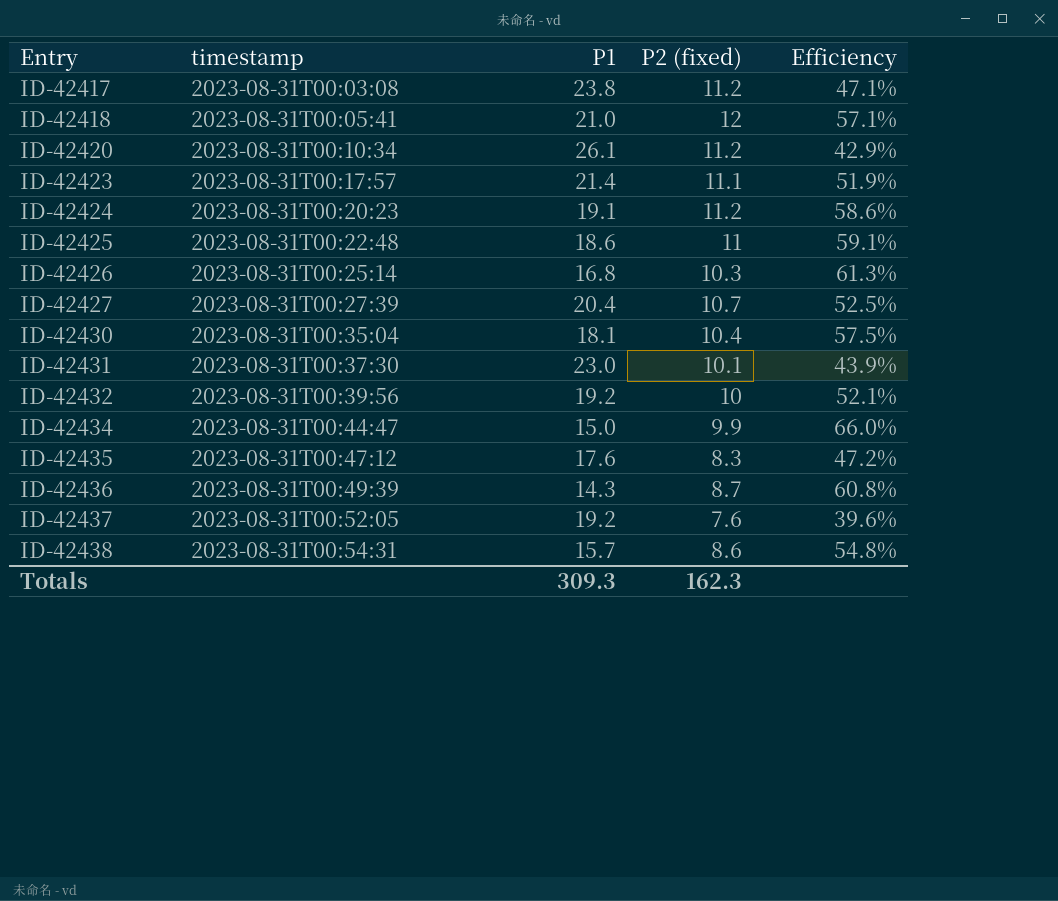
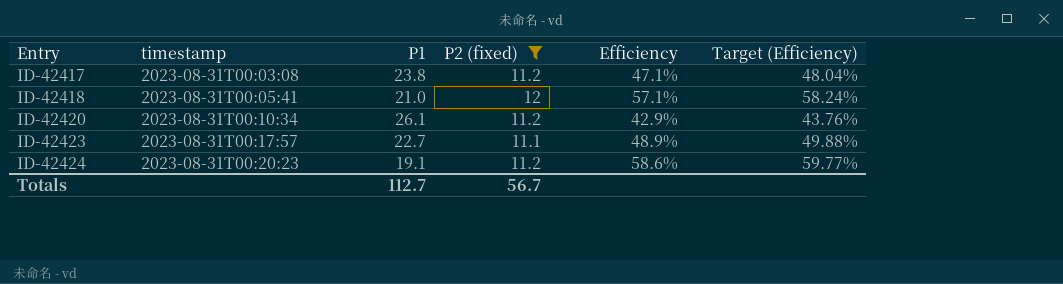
filter: none -> P2 (fixed) >= 11.1
column Target (Efficiency) | formula: none -> [Efficiency] * 1.02
ID-42423 | P1: 21.4 -> 22.7
ID-42423 | Efficiency: 51.9% -> 48.9%
Totals | P1: 309.3 -> 112.7
Totals | P2 (fixed): 162.3 -> 56.7

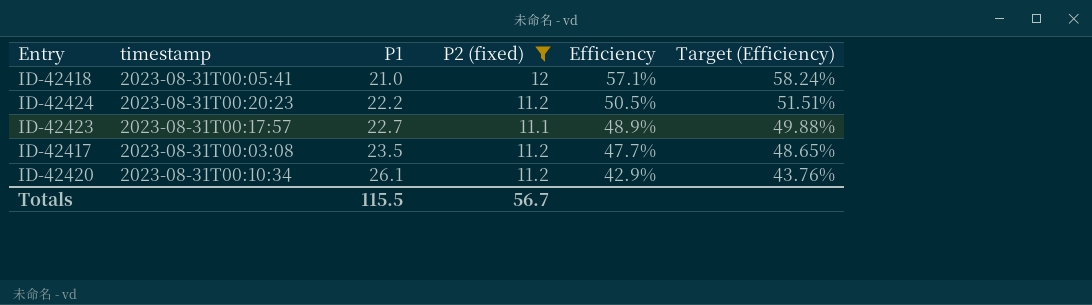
row order: Entry ascending -> P1 ascending
ID-42424 | P1: 19.1 -> 22.2
ID-42424 | Efficiency: 58.6% -> 50.5%
ID-42424 | Target (Efficiency): 59.77% -> 51.51%
ID-42417 | P1: 23.8 -> 23.5
ID-42417 | Efficiency: 47.1% -> 47.7%
ID-42417 | Target (Efficiency): 48.04% -> 48.65%
Totals | P1: 112.7 -> 115.5

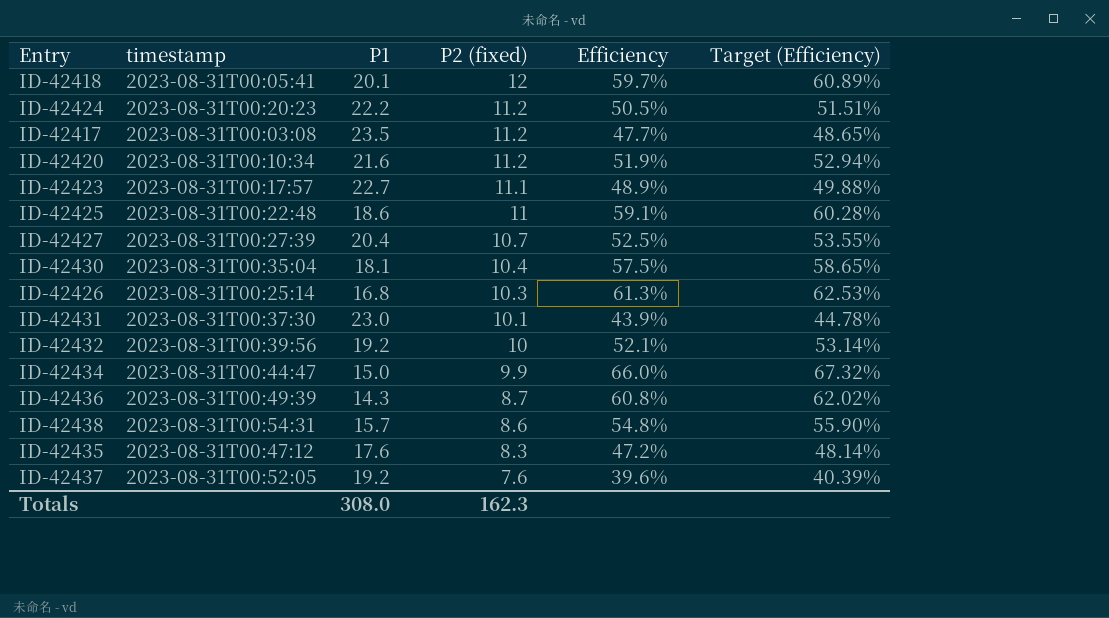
filter: P2 (fixed) >= 11.1 -> none
row order: P1 ascending -> P2 (fixed) descending
ID-42418 | P1: 21.0 -> 20.1
ID-42418 | Efficiency: 57.1% -> 59.7%
ID-42418 | Target (Efficiency): 58.24% -> 60.89%
ID-42420 | P1: 26.1 -> 21.6
ID-42420 | Efficiency: 42.9% -> 51.9%
ID-42420 | Target (Efficiency): 43.76% -> 52.94%
Totals | P1: 115.5 -> 308.0
Totals | P2 (fixed): 56.7 -> 162.3

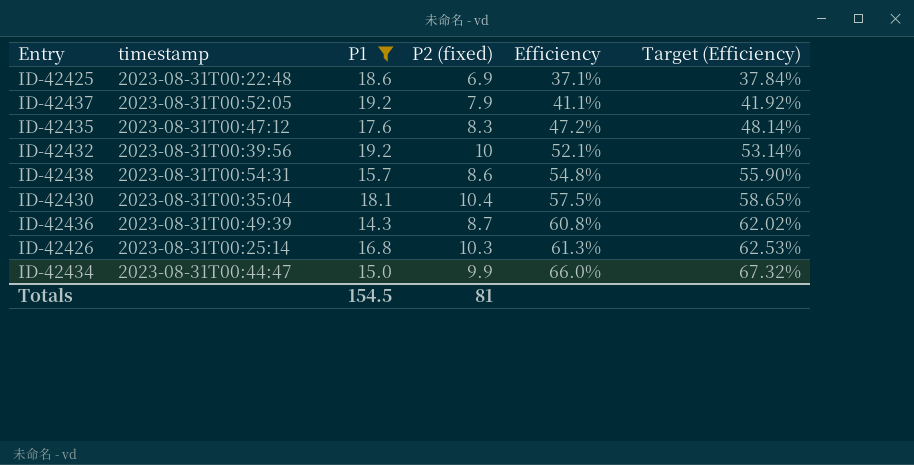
filter: none -> P1 <= 19.2
row order: P2 (fixed) descending -> Efficiency ascending
ID-42425 | P2 (fixed): 11 -> 6.9
ID-42425 | Efficiency: 59.1% -> 37.1%
ID-42425 | Target (Efficiency): 60.28% -> 37.84%
ID-42437 | P2 (fixed): 7.6 -> 7.9
ID-42437 | Efficiency: 39.6% -> 41.1%
ID-42437 | Target (Efficiency): 40.39% -> 41.92%
Totals | P1: 308.0 -> 154.5
Totals | P2 (fixed): 162.3 -> 81

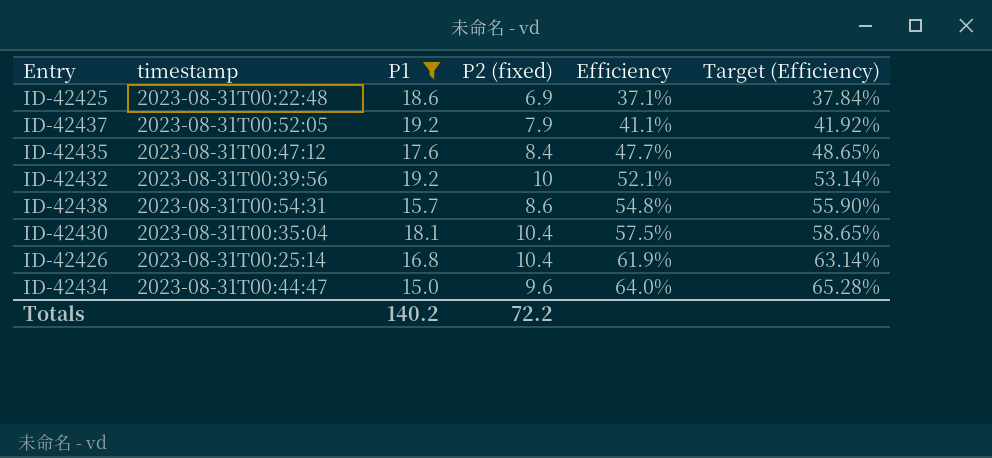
row ID-42436: 2023-08-31T00:49:39 | 14.3 | 8.7 | 60.8% | 62.02% -> none
ID-42435 | P2 (fixed): 8.3 -> 8.4
ID-42435 | Efficiency: 47.2% -> 47.7%
ID-42435 | Target (Efficiency): 48.14% -> 48.65%
ID-42426 | P2 (fixed): 10.3 -> 10.4
ID-42426 | Efficiency: 61.3% -> 61.9%
ID-42426 | Target (Efficiency): 62.53% -> 63.14%
ID-42434 | P2 (fixed): 9.9 -> 9.6
ID-42434 | Efficiency: 66.0% -> 64.0%
ID-42434 | Target (Efficiency): 67.32% -> 65.28%
Totals | P1: 154.5 -> 140.2
Totals | P2 (fixed): 81 -> 72.2

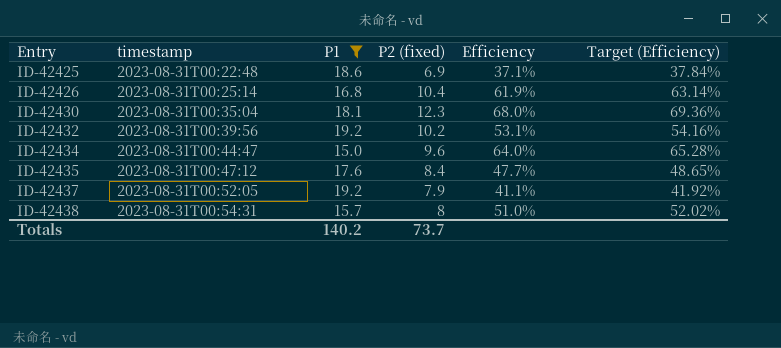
row order: Efficiency ascending -> Entry ascending
ID-42430 | P2 (fixed): 10.4 -> 12.3
ID-42430 | Efficiency: 57.5% -> 68.0%
ID-42430 | Target (Efficiency): 58.65% -> 69.36%
ID-42432 | P2 (fixed): 10 -> 10.2
ID-42432 | Efficiency: 52.1% -> 53.1%
ID-42432 | Target (Efficiency): 53.14% -> 54.16%
ID-42438 | P2 (fixed): 8.6 -> 8
ID-42438 | Efficiency: 54.8% -> 51.0%
ID-42438 | Target (Efficiency): 55.90% -> 52.02%
Totals | P2 (fixed): 72.2 -> 73.7

